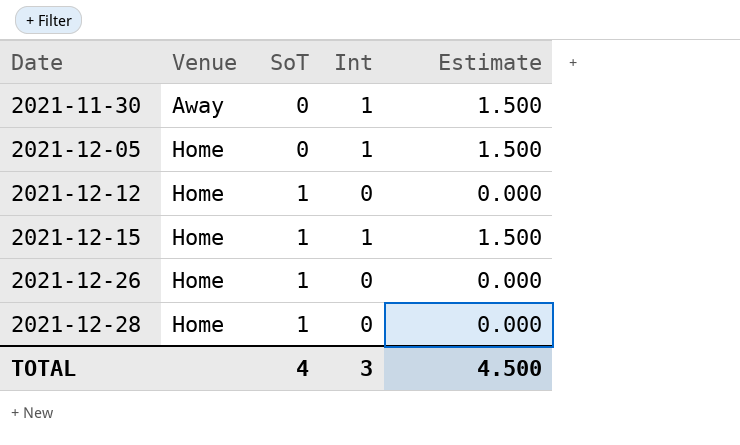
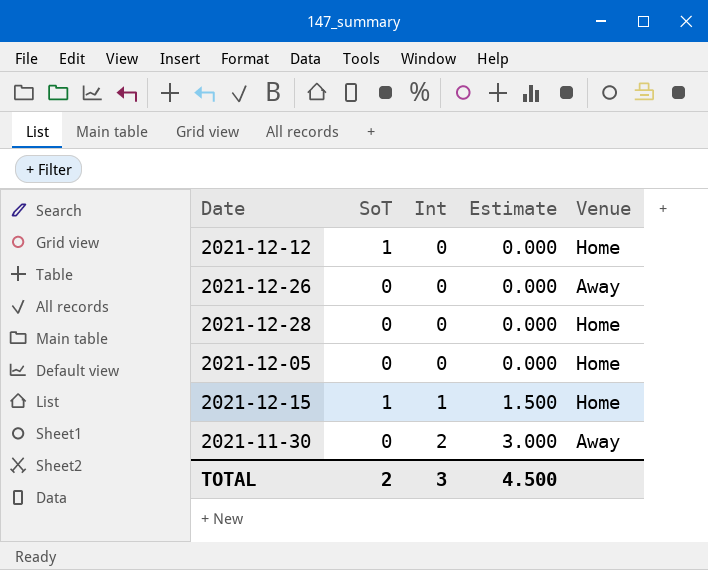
row order: Date ascending -> Int ascending
column Venue | position: 2 -> 5
2021-12-26 | SoT: 1 -> 0
2021-12-26 | Venue: Home -> Away
2021-12-28 | SoT: 1 -> 0
2021-12-05 | Int: 1 -> 0
2021-12-05 | Estimate: 1.500 -> 0.000
2021-11-30 | Int: 1 -> 2
2021-11-30 | Estimate: 1.500 -> 3.000
TOTAL | SoT: 4 -> 2

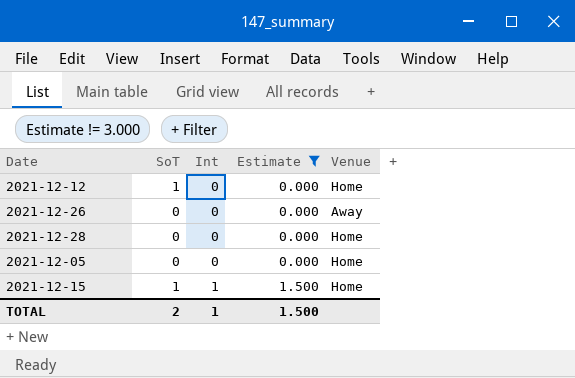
filter: none -> Estimate != 3.000
TOTAL | Int: 3 -> 1
TOTAL | Estimate: 4.500 -> 1.500

